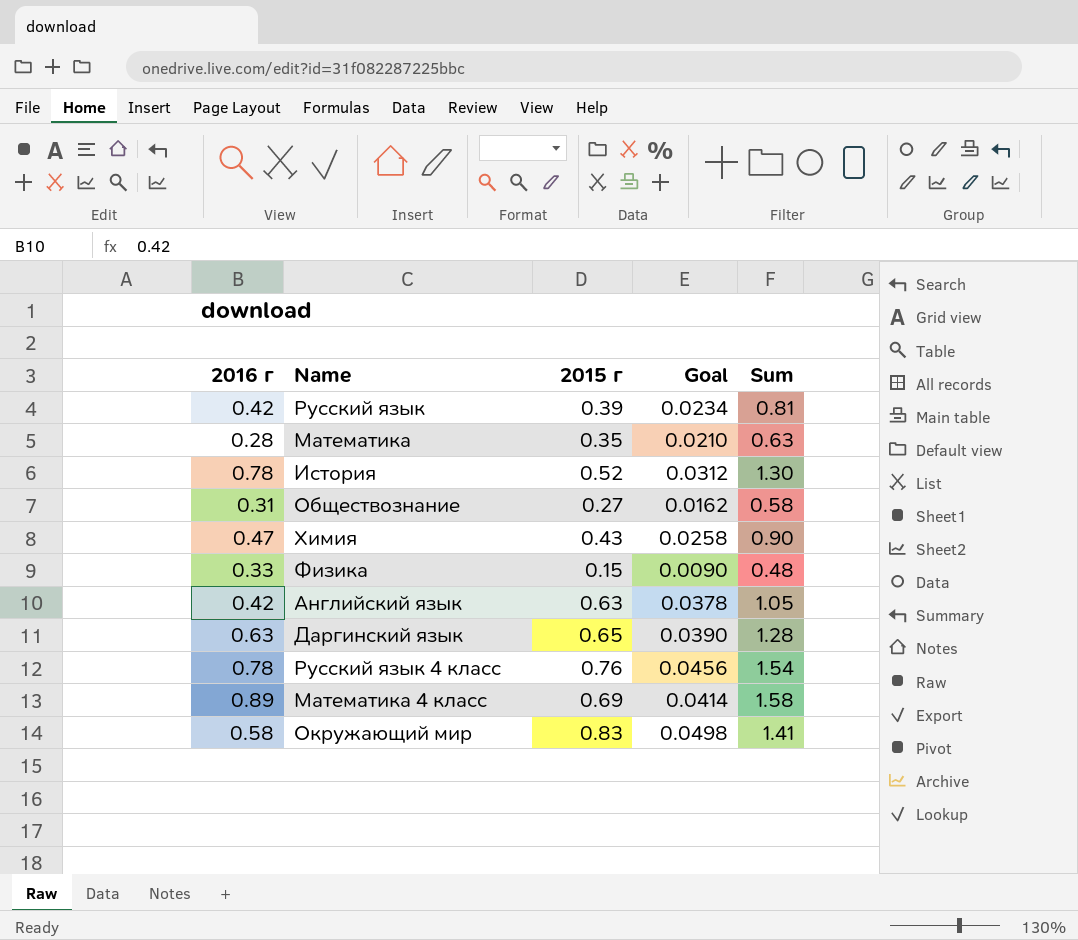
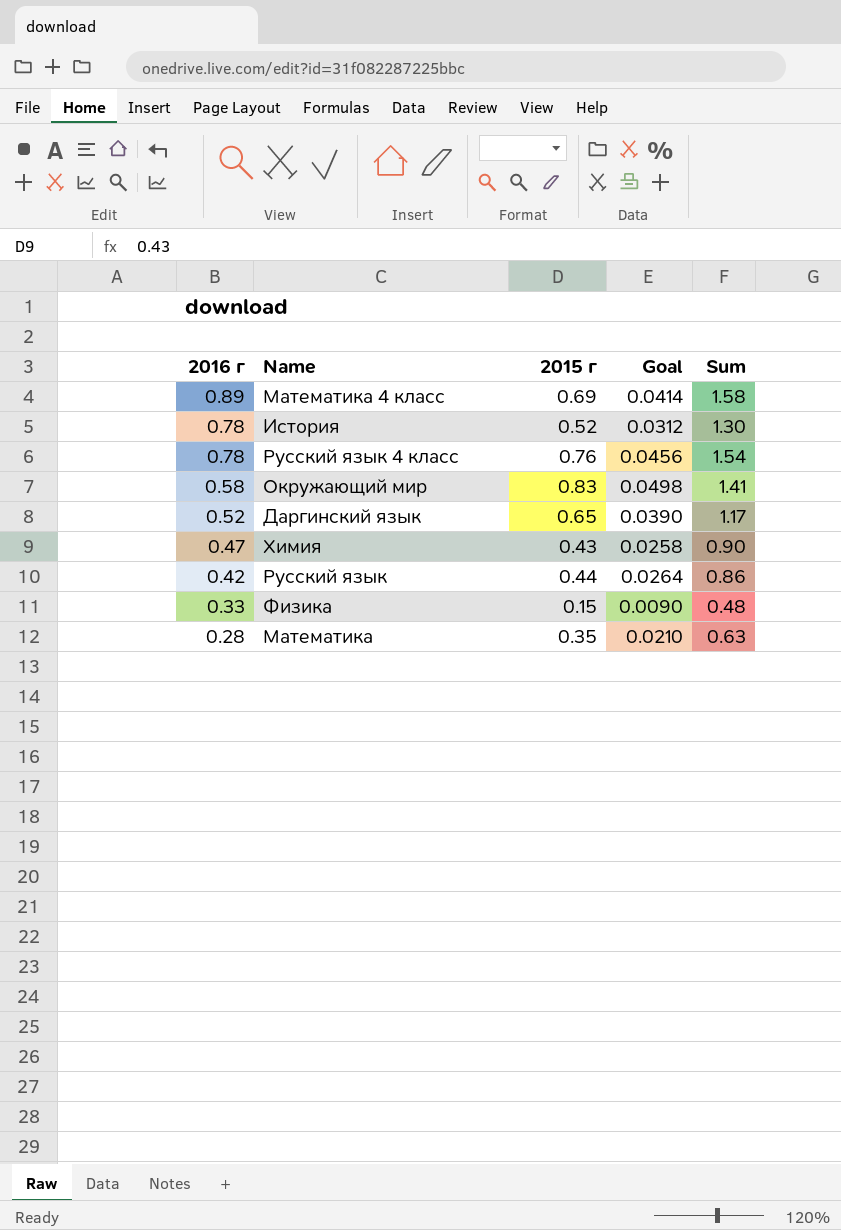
row order: none -> 2016 г descending
row Обществознание: 0.31 | 0.27 | 0.0162 | 0.58 -> none
row Английский язык: 0.42 | 0.63 | 0.0378 | 1.05 -> none
Даргинский язык | 2016 г: 0.63 -> 0.52
Даргинский язык | Sum: 1.28 -> 1.17
Русский язык | 2015 г: 0.39 -> 0.44
Русский язык | Goal: 0.0234 -> 0.0264
Русский язык | Sum: 0.81 -> 0.86

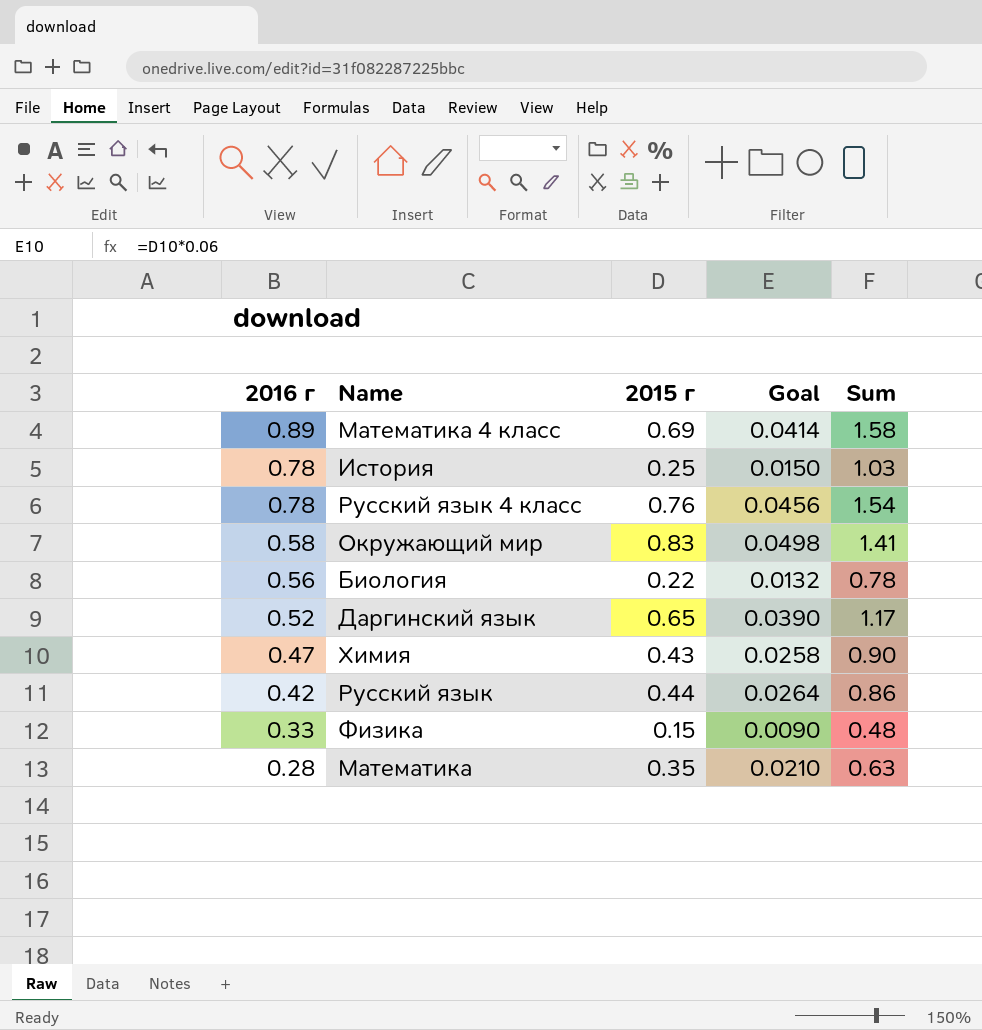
История | 2015 г: 0.52 -> 0.25
История | Goal: 0.0312 -> 0.0150
История | Sum: 1.30 -> 1.03
row Биология: none -> 0.56 | 0.22 | 0.0132 | 0.78

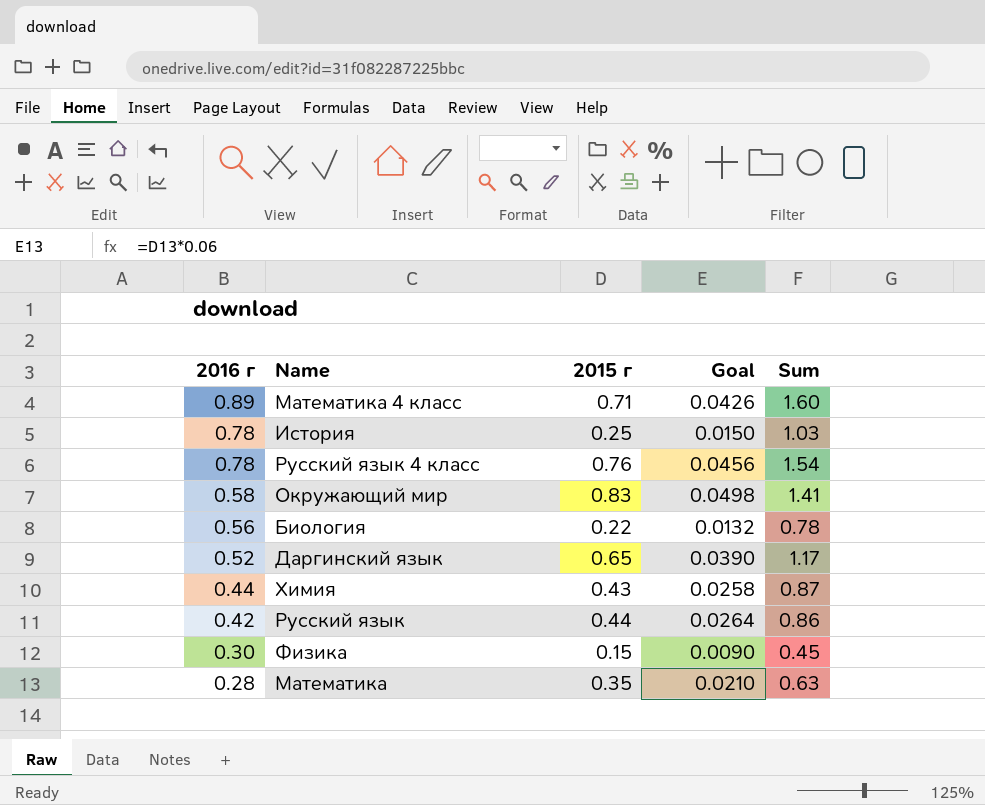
Математика 4 класс | 2015 г: 0.69 -> 0.71
Математика 4 класс | Goal: 0.0414 -> 0.0426
Математика 4 класс | Sum: 1.58 -> 1.60
Химия | 2016 г: 0.47 -> 0.44
Химия | Sum: 0.90 -> 0.87
Физика | 2016 г: 0.33 -> 0.30
Физика | Sum: 0.48 -> 0.45

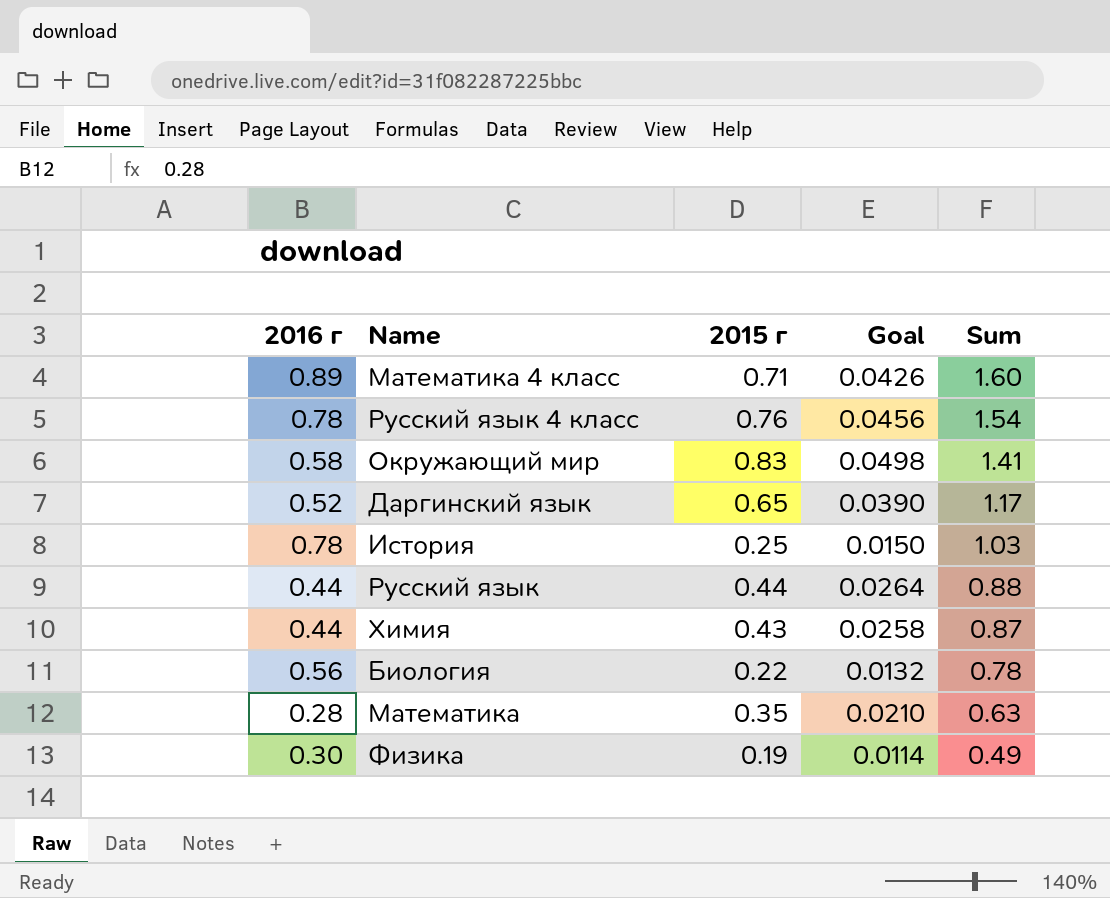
row order: 2016 г descending -> Sum descending
Русский язык | 2016 г: 0.42 -> 0.44
Русский язык | Sum: 0.86 -> 0.88
Физика | 2015 г: 0.15 -> 0.19
Физика | Goal: 0.0090 -> 0.0114
Физика | Sum: 0.45 -> 0.49

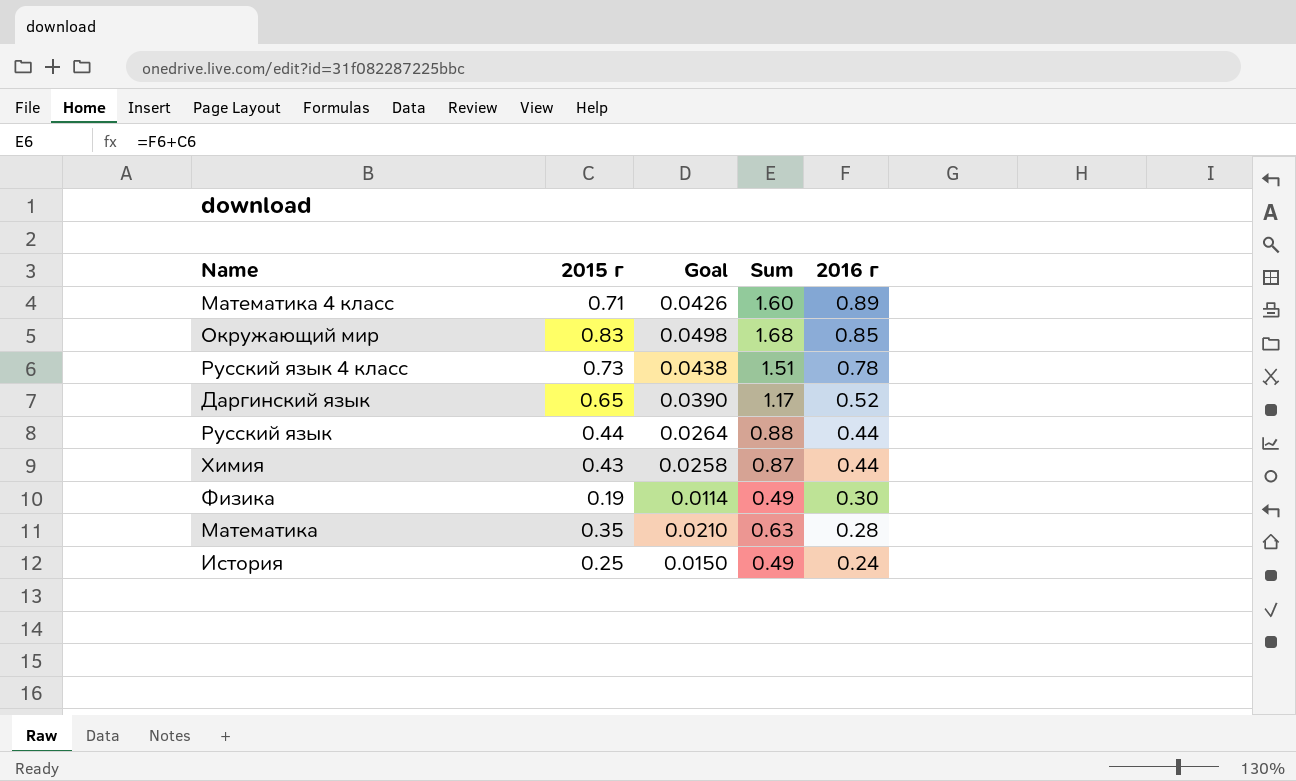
row order: Sum descending -> 2016 г descending
column 2016 г | position: 1 -> 5
row Биология: 0.56 | 0.22 | 0.0132 | 0.78 -> none
Окружающий мир | Sum: 1.41 -> 1.68
Окружающий мир | 2016 г: 0.58 -> 0.85
Русский язык 4 класс | 2015 г: 0.76 -> 0.73
Русский язык 4 класс | Goal: 0.0456 -> 0.0438
Русский язык 4 класс | Sum: 1.54 -> 1.51
История | Sum: 1.03 -> 0.49
История | 2016 г: 0.78 -> 0.24

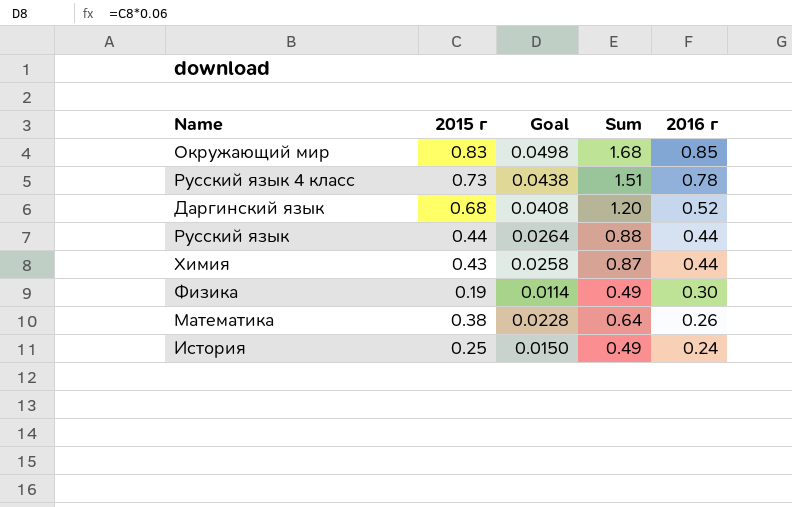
row Математика 4 класс: 0.71 | 0.0426 | 1.60 | 0.89 -> none
Даргинский язык | 2015 г: 0.65 -> 0.68
Даргинский язык | Goal: 0.0390 -> 0.0408
Даргинский язык | Sum: 1.17 -> 1.20
Математика | 2015 г: 0.35 -> 0.38
Математика | Goal: 0.0210 -> 0.0228
Математика | Sum: 0.63 -> 0.64
Математика | 2016 г: 0.28 -> 0.26

